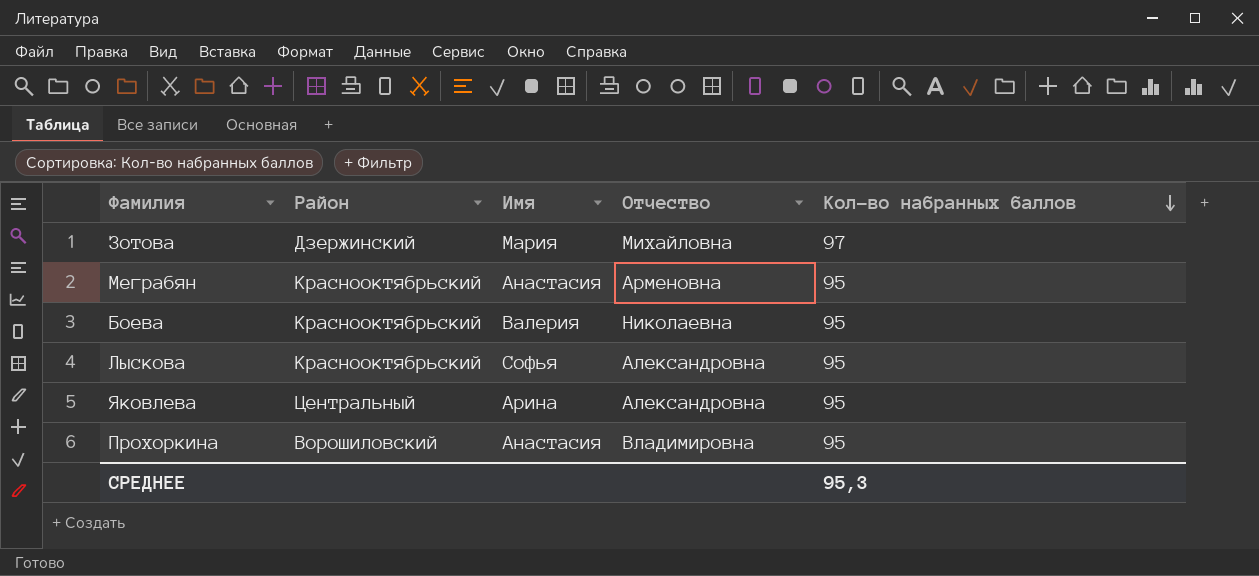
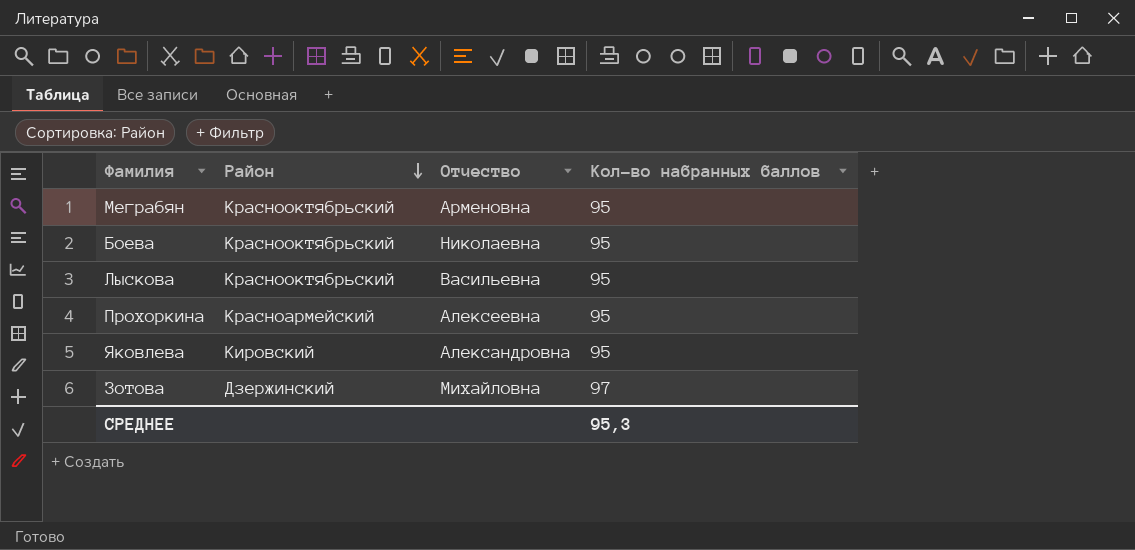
row order: Кол-во набранных баллов descending -> Район descending
column Имя | position: 3 -> none
Лыскова | Отчество: Александровна -> Васильевна
Прохоркина | Район: Ворошиловский -> Красноармейский
Прохоркина | Отчество: Владимировна -> Алексеевна
Яковлева | Район: Центральный -> Кировский

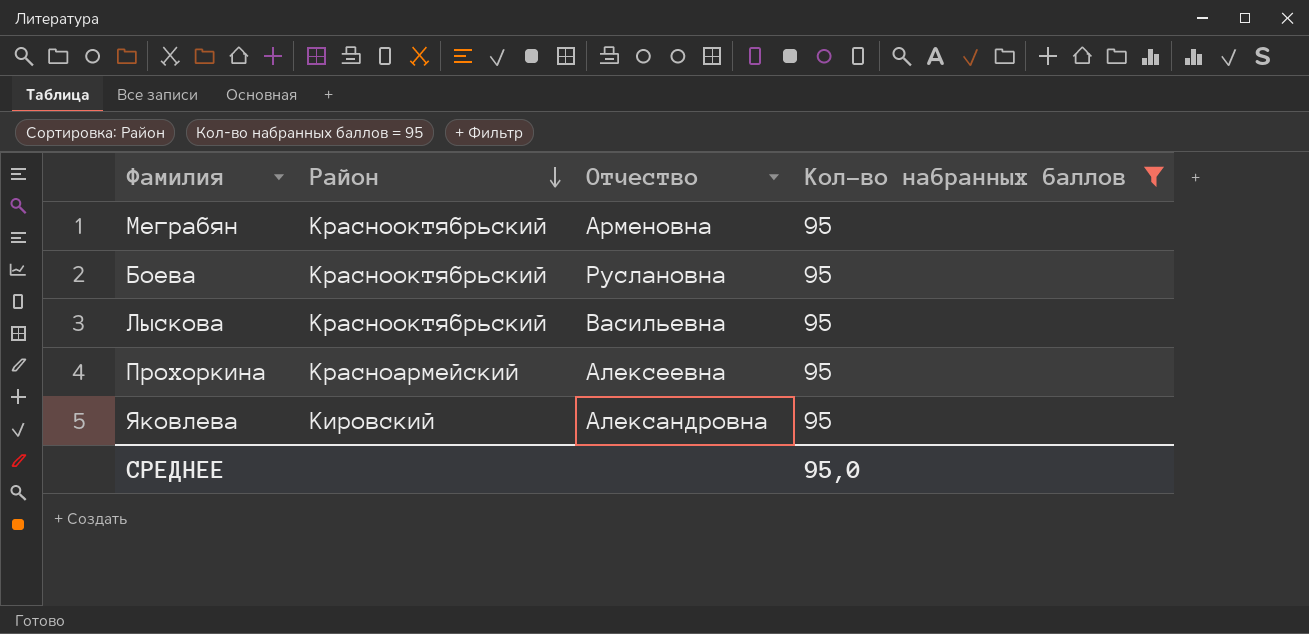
filter: none -> Кол-во набранных баллов = 95
Боева | Отчество: Николаевна -> Руслановна
СРЕДНЕЕ | Кол-во набранных баллов: 95,3 -> 95,0

